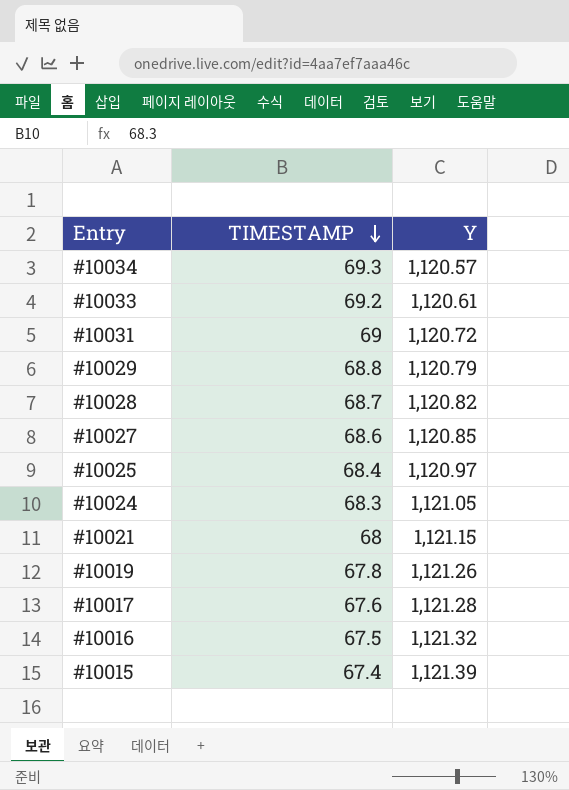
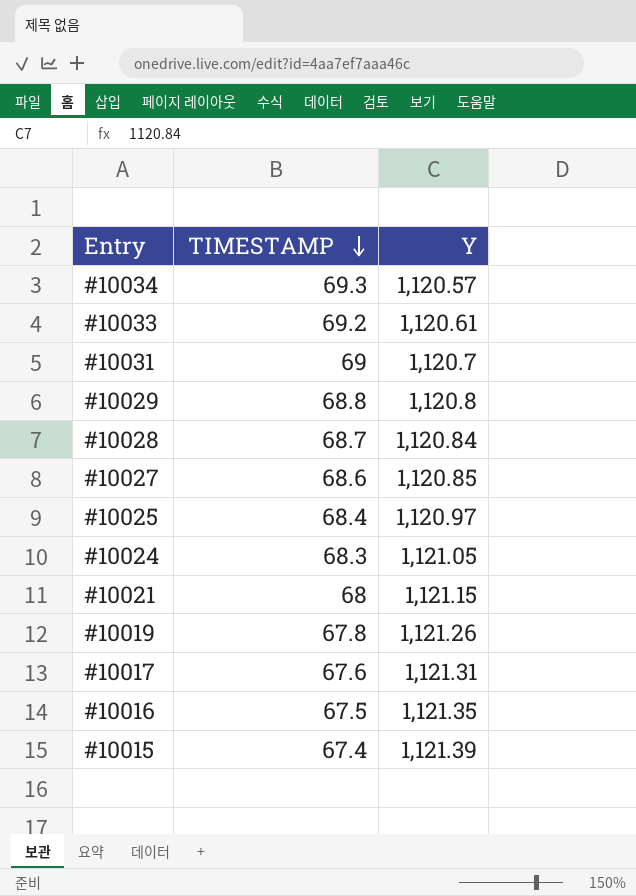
#10031 | Y: 1,120.72 -> 1,120.7
#10029 | Y: 1,120.79 -> 1,120.8
#10028 | Y: 1,120.82 -> 1,120.84
#10017 | Y: 1,121.28 -> 1,121.31
#10016 | Y: 1,121.32 -> 1,121.35

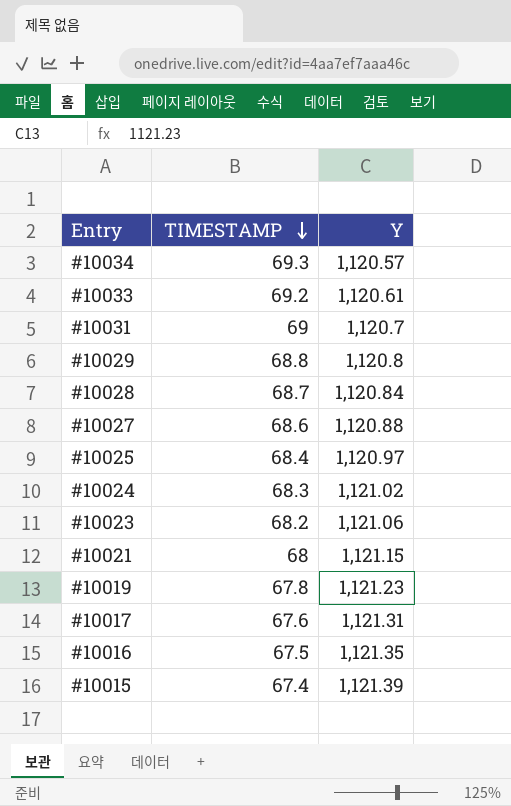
#10027 | Y: 1,120.85 -> 1,120.88
#10024 | Y: 1,121.05 -> 1,121.02
row #10023: none -> 68.2 | 1,121.06
#10019 | Y: 1,121.26 -> 1,121.23

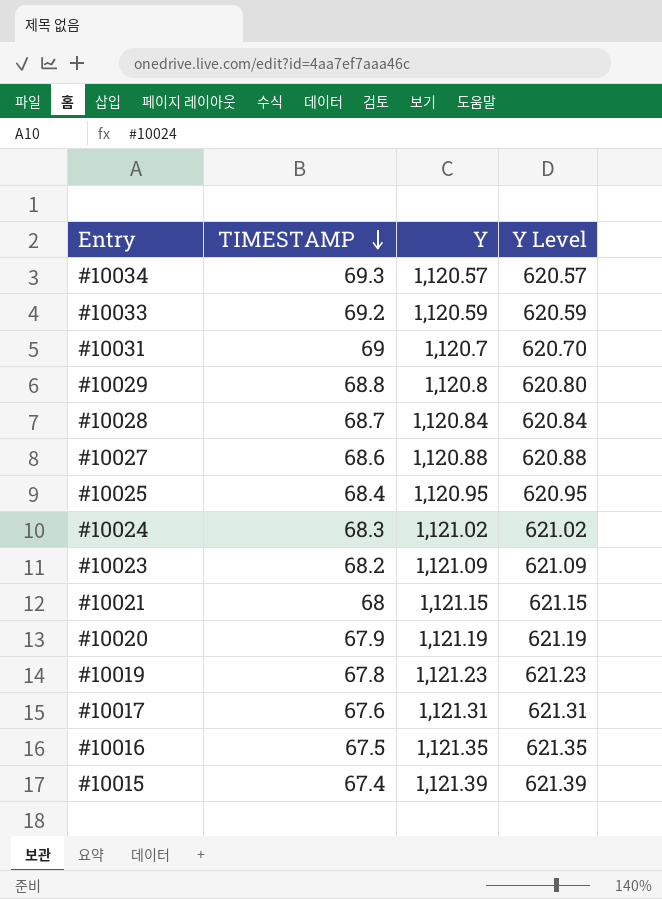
column Y Level | formula: none -> [Y] - 500
#10033 | Y: 1,120.61 -> 1,120.59
#10025 | Y: 1,120.97 -> 1,120.95
#10023 | Y: 1,121.06 -> 1,121.09
row #10020: none -> 67.9 | 1,121.19 | 621.19

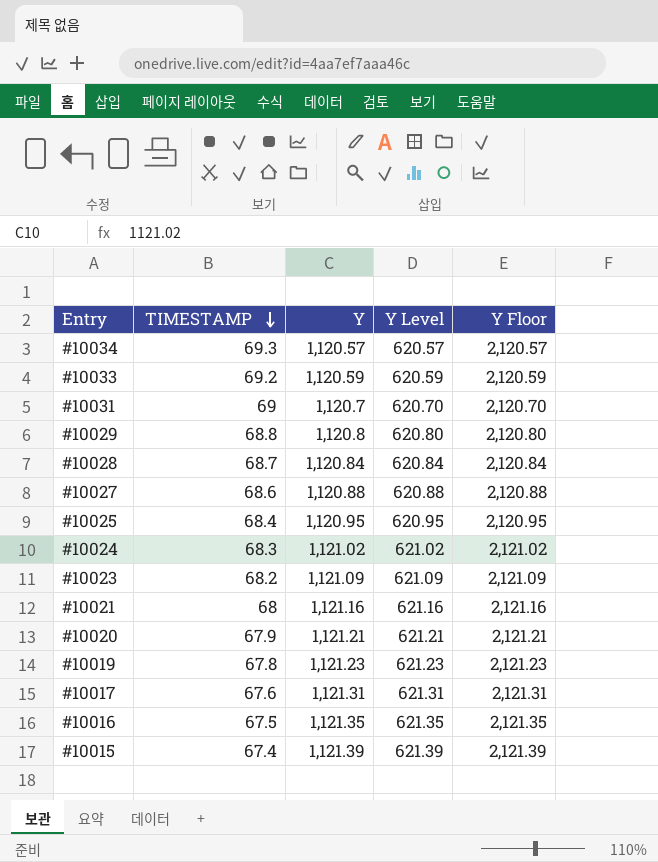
column Y Floor | formula: none -> [Y] + 1000
#10021 | Y: 1,121.15 -> 1,121.16
#10021 | Y Level: 621.15 -> 621.16
#10020 | Y: 1,121.19 -> 1,121.21
#10020 | Y Level: 621.19 -> 621.21

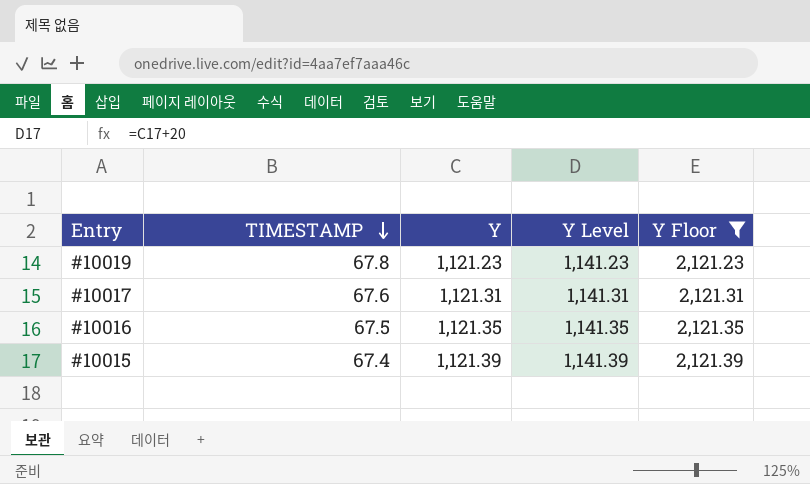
filter: none -> Y Floor >= 2,121.23
column Y Level | formula: [Y] - 500 -> [Y] + 20

